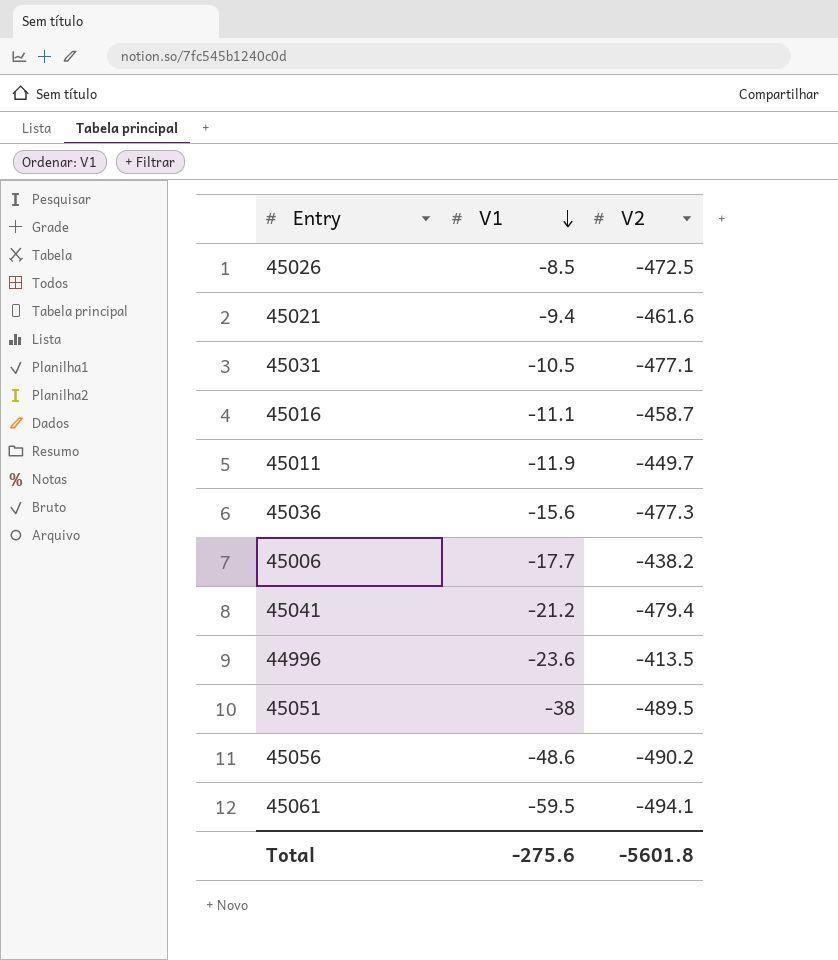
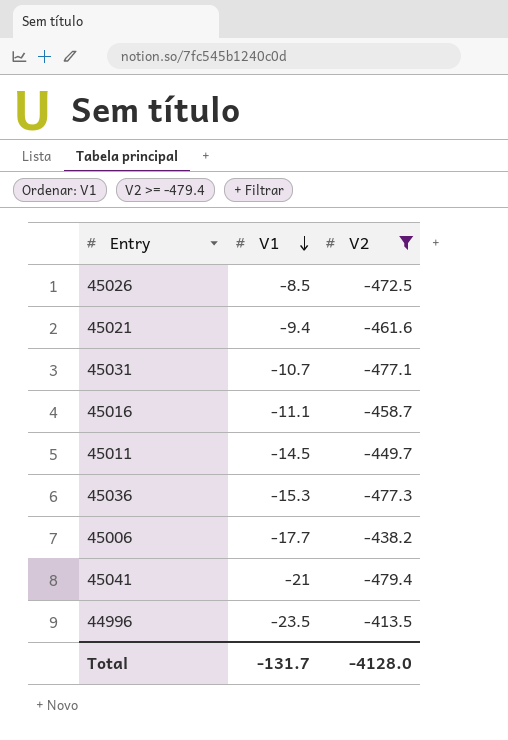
filter: none -> V2 >= -479.4
45031 | V1: -10.5 -> -10.7
45011 | V1: -11.9 -> -14.5
45036 | V1: -15.6 -> -15.3
45041 | V1: -21.2 -> -21
44996 | V1: -23.6 -> -23.5
Total | V1: -275.6 -> -131.7
Total | V2: -5601.8 -> -4128.0

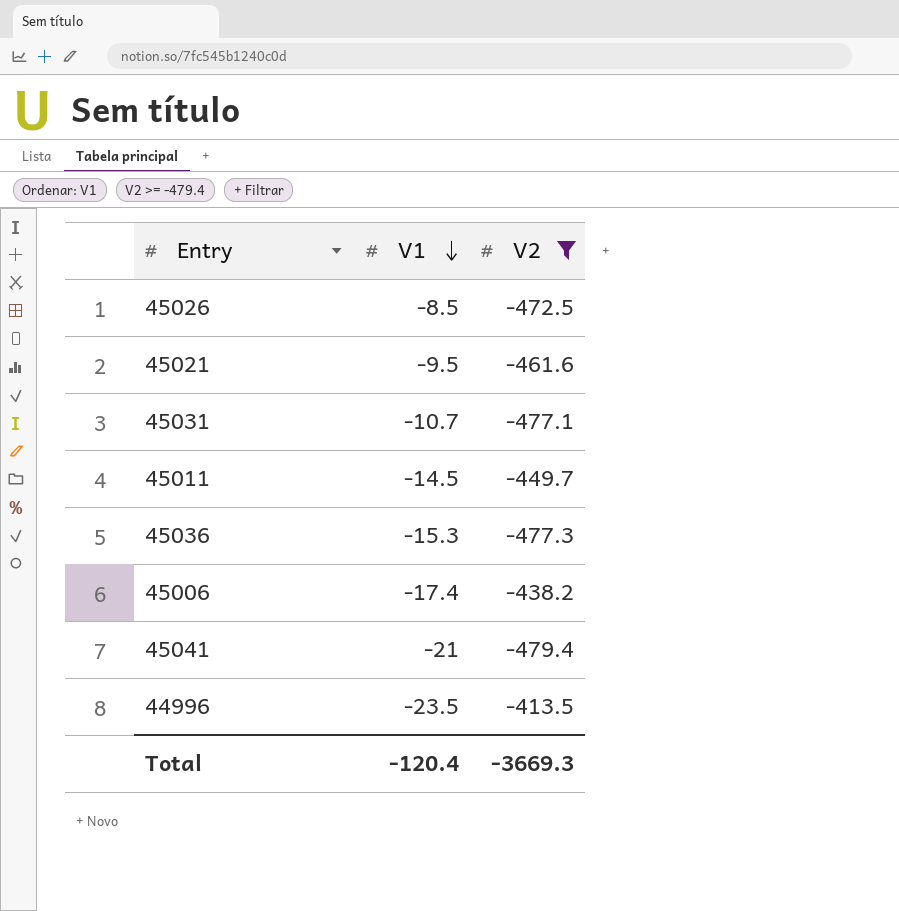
row 45016: -11.1 | -458.7 -> none
45021 | V1: -9.4 -> -9.5
45006 | V1: -17.7 -> -17.4
Total | V1: -131.7 -> -120.4
Total | V2: -4128.0 -> -3669.3

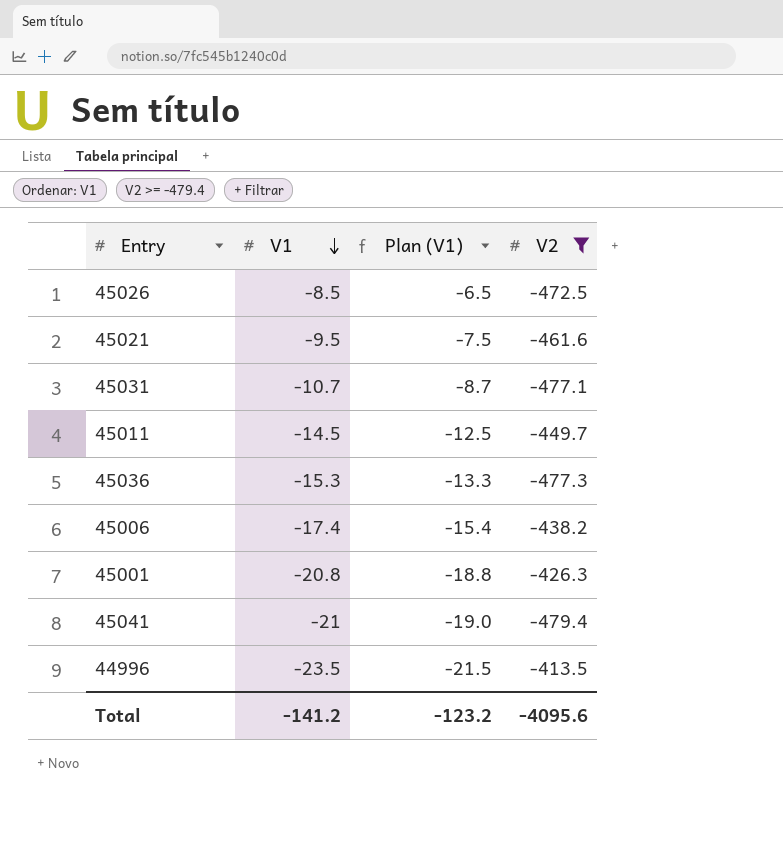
column Plan (V1) | formula: none -> [V1] + 2
row 45001: none -> -20.8 | -18.8 | -426.3
Total | V1: -120.4 -> -141.2
Total | V2: -3669.3 -> -4095.6

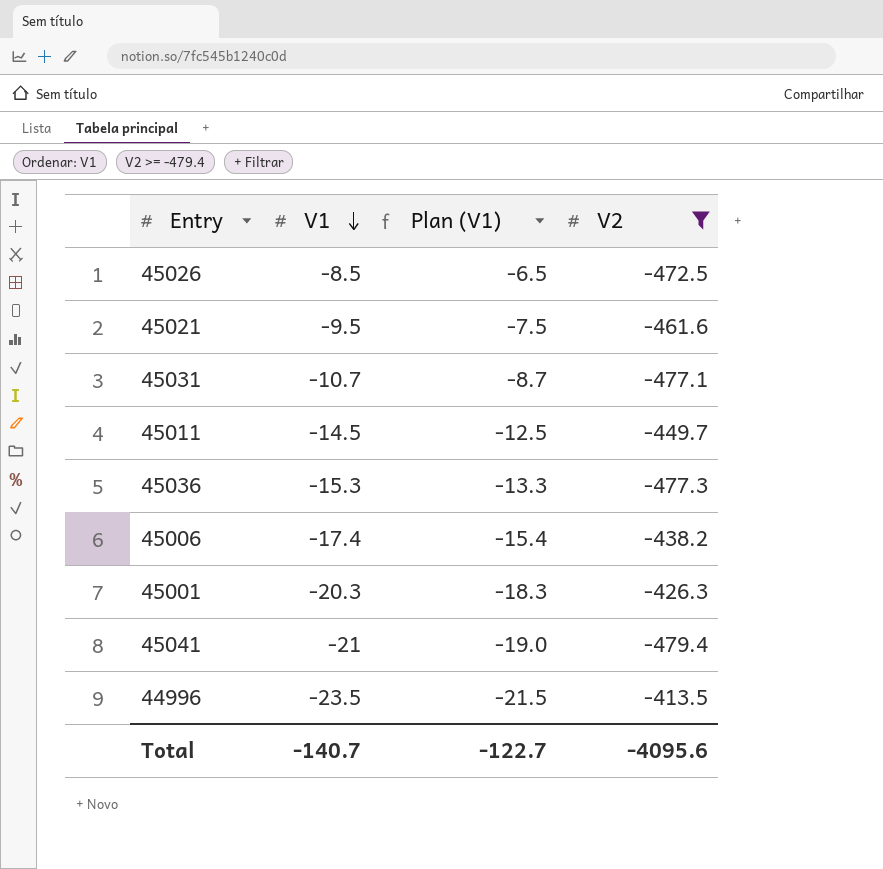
45001 | V1: -20.8 -> -20.3
45001 | Plan (V1): -18.8 -> -18.3
Total | V1: -141.2 -> -140.7
Total | Plan (V1): -123.2 -> -122.7

